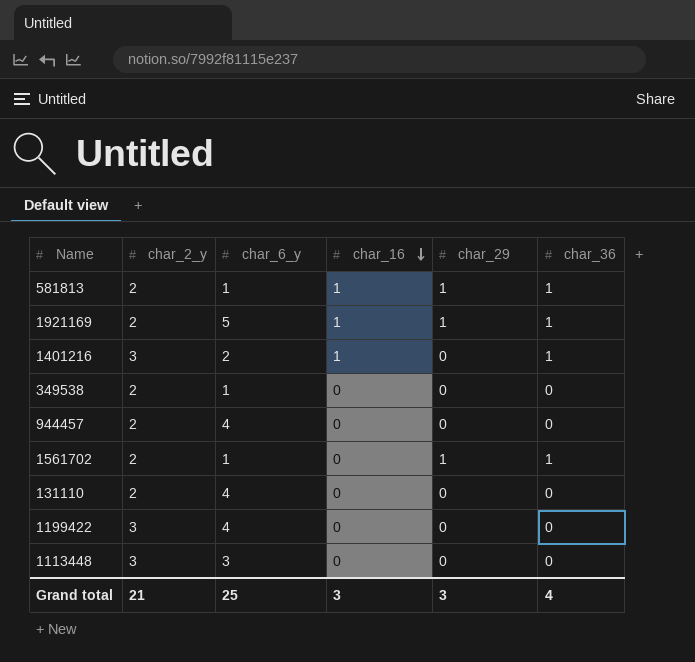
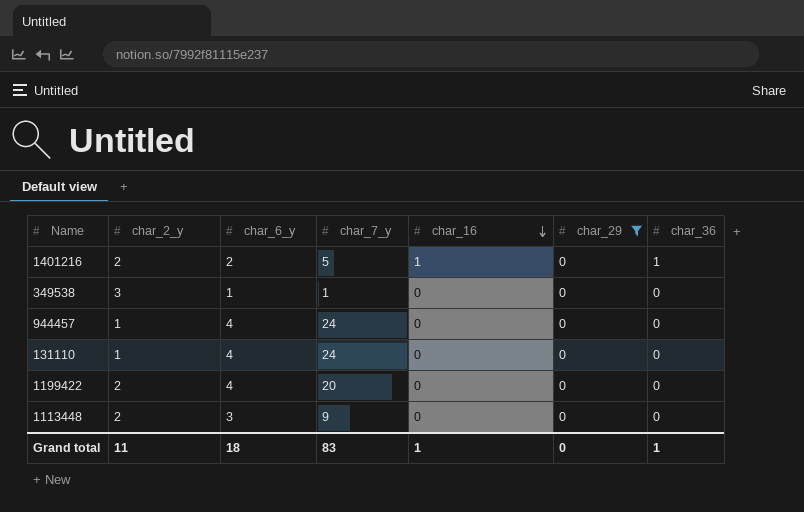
filter: none -> char_29 = 0
column char_7_y | position: none -> 4
1401216 | char_2_y: 3 -> 2
349538 | char_2_y: 2 -> 3
944457 | char_2_y: 2 -> 1
131110 | char_2_y: 2 -> 1
1199422 | char_2_y: 3 -> 2
1113448 | char_2_y: 3 -> 2
Grand total | char_2_y: 21 -> 11
Grand total | char_6_y: 25 -> 18
Grand total | char_16: 3 -> 1
Grand total | char_29: 3 -> 0
Grand total | char_36: 4 -> 1

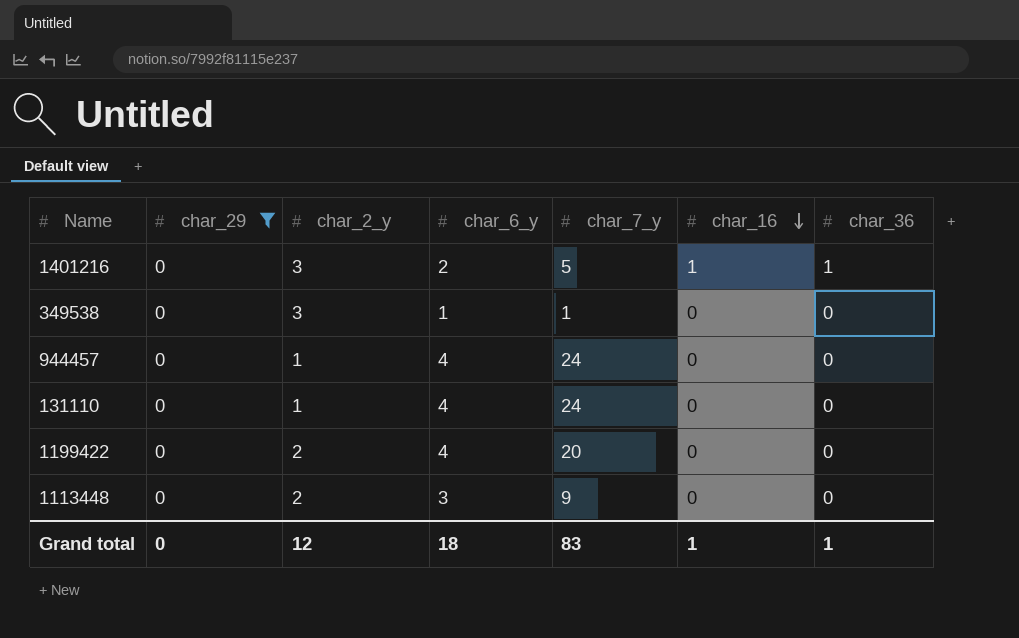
column char_29 | position: 6 -> 2
1401216 | char_2_y: 2 -> 3
Grand total | char_2_y: 11 -> 12

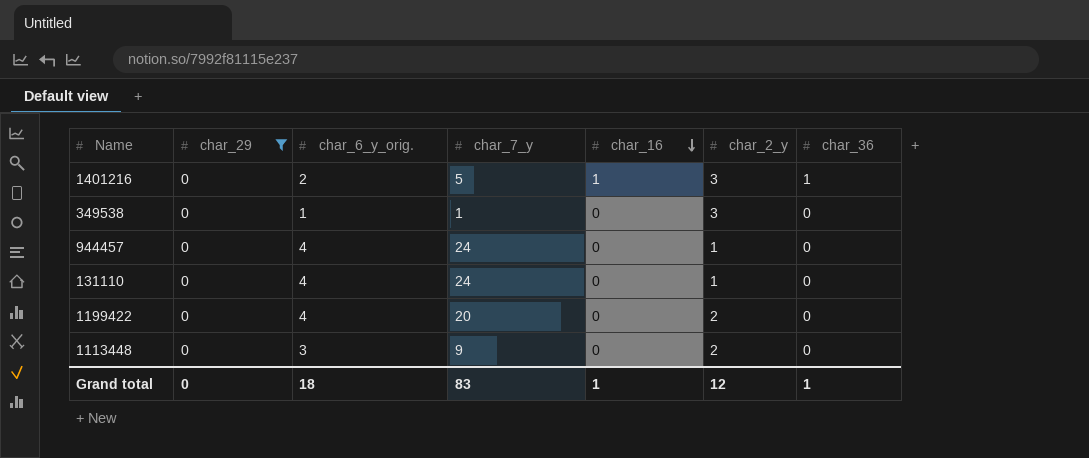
column name: char_6_y -> char_6_y_orig.
column char_2_y | position: 3 -> 6

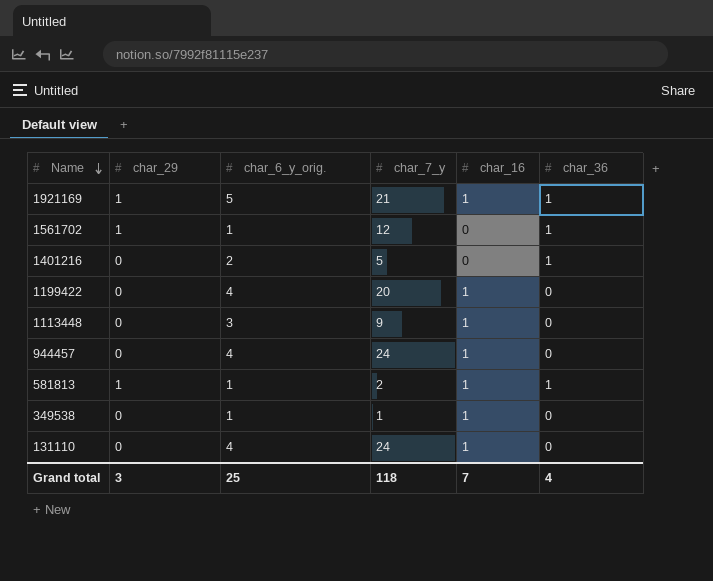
filter: char_29 = 0 -> none
row order: char_16 descending -> Name descending
column char_2_y | position: 6 -> none
1401216 | char_16: 1 -> 0
1199422 | char_16: 0 -> 1
1113448 | char_16: 0 -> 1
944457 | char_16: 0 -> 1
349538 | char_16: 0 -> 1
131110 | char_16: 0 -> 1
Grand total | char_29: 0 -> 3
Grand total | char_6_y_orig.: 18 -> 25
Grand total | char_7_y: 83 -> 118
Grand total | char_16: 1 -> 7
Grand total | char_36: 1 -> 4

